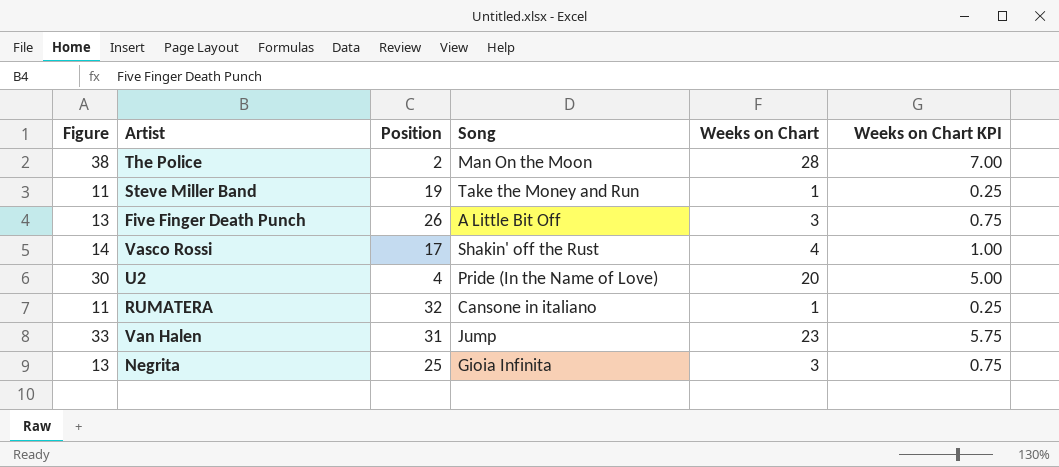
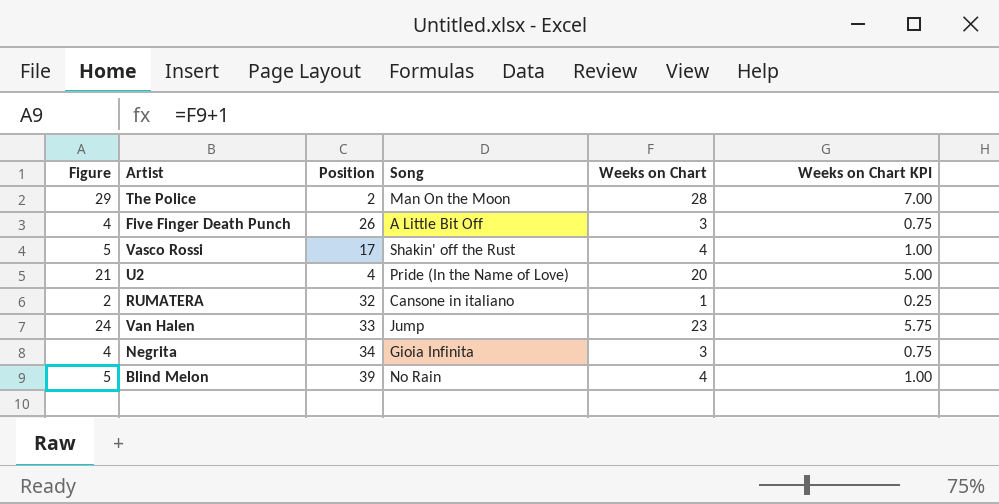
column Figure | formula: [Weeks on Chart] + 10 -> [Weeks on Chart] + 1
row Steve Miller Band: 11 | 19 | Take the Money and Run | 1 | 0.25 -> none
Van Halen | Position: 31 -> 33
Negrita | Position: 25 -> 34
row Blind Melon: none -> 5 | 39 | No Rain | 4 | 1.00

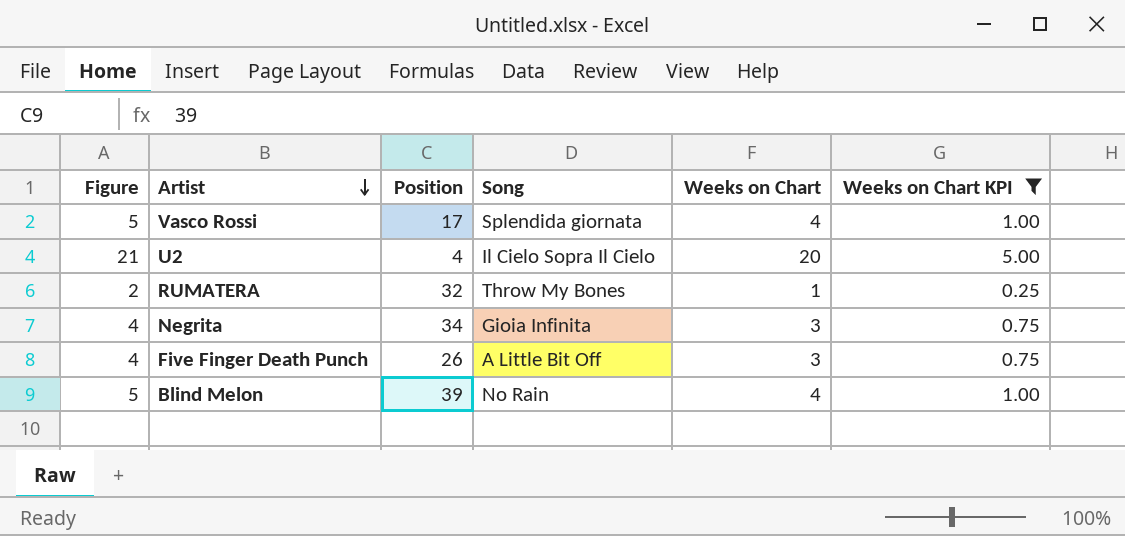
filter: none -> Weeks on Chart KPI <= 5.00
row order: none -> Artist descending
Vasco Rossi | Song: Shakin' off the Rust -> Splendida giornata
U2 | Song: Pride (In the Name of Love) -> Il Cielo Sopra Il Cielo
RUMATERA | Song: Cansone in italiano -> Throw My Bones

